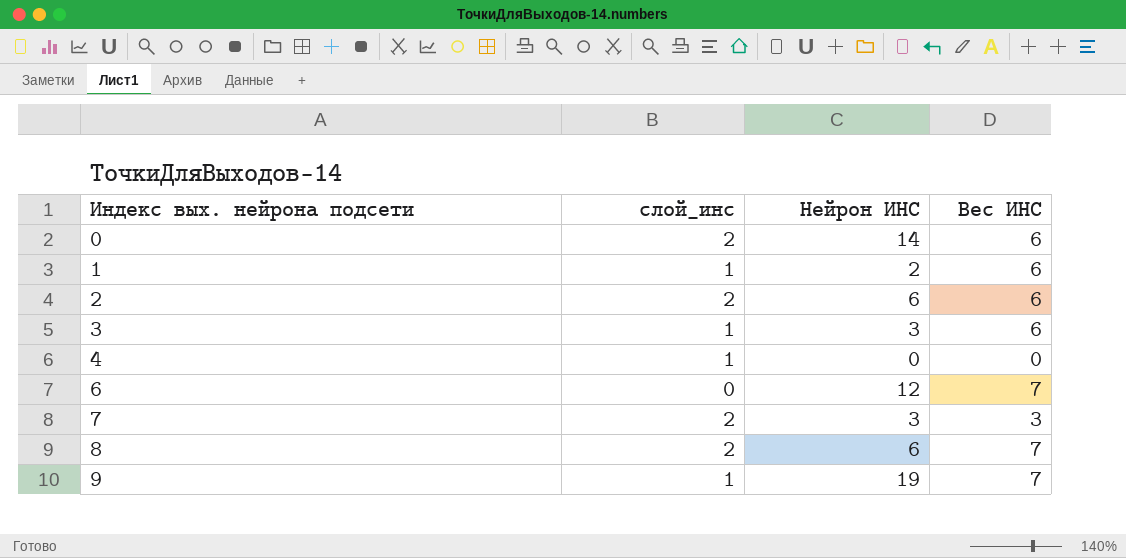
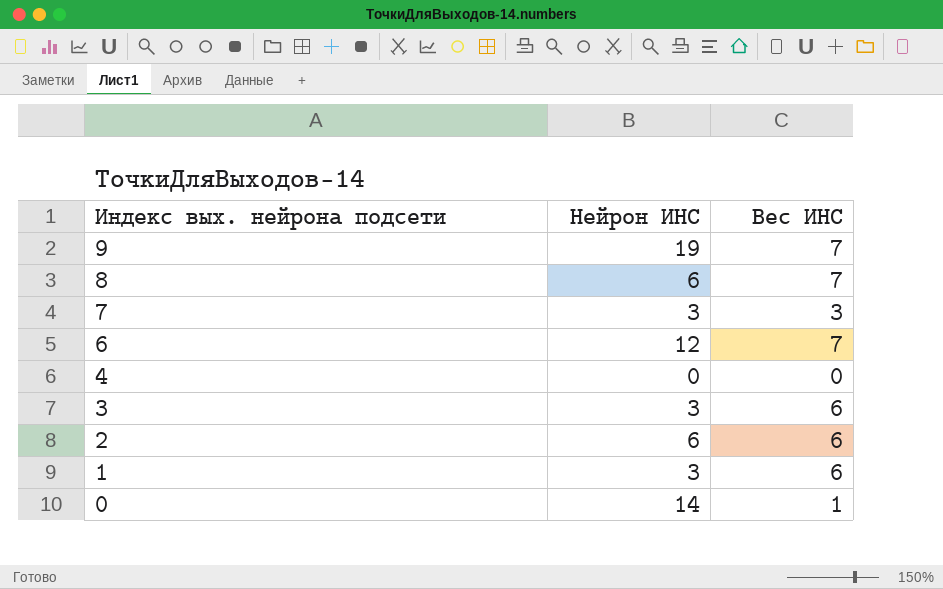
row order: Индекс вых. нейрона подсети ascending -> Индекс вых. нейрона подсети descending
column слой_инс | position: 2 -> none
1 | Нейрон ИНС: 2 -> 3
0 | Вес ИНС: 6 -> 1

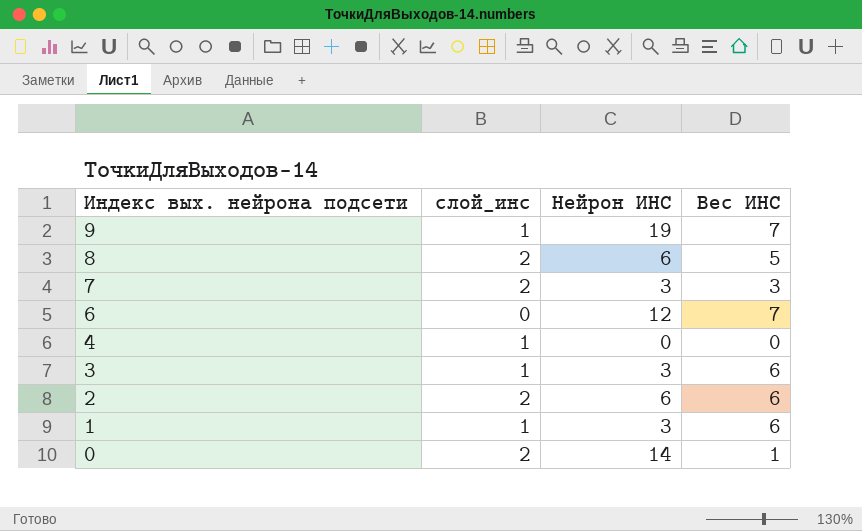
column слой_инс | position: none -> 2
8 | Вес ИНС: 7 -> 5

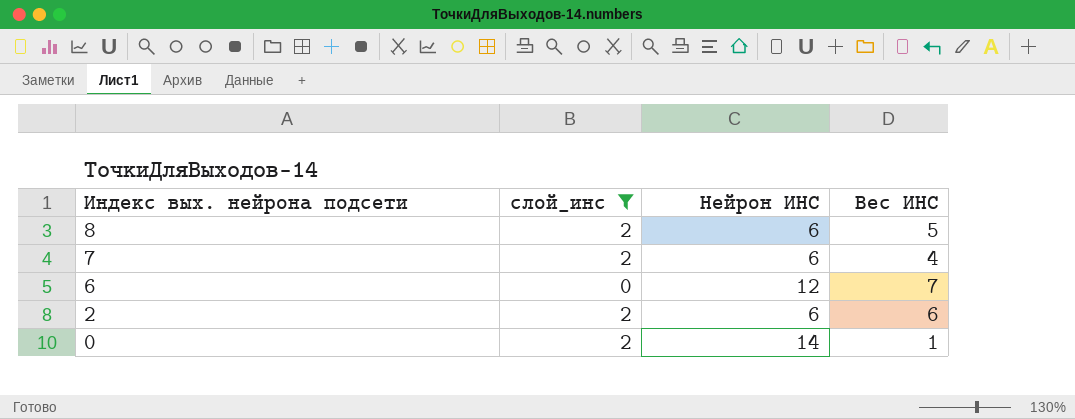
filter: none -> слой_инс != 1
7 | Нейрон ИНС: 3 -> 6
7 | Вес ИНС: 3 -> 4

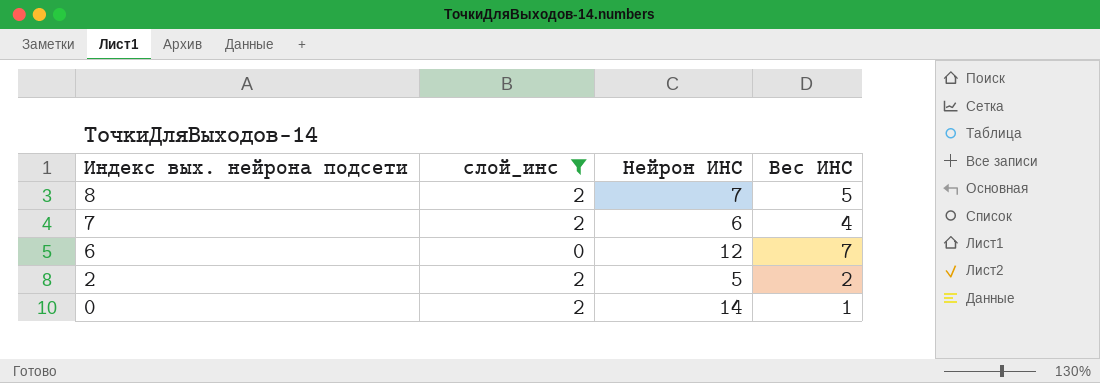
8 | Нейрон ИНС: 6 -> 7
2 | Нейрон ИНС: 6 -> 5
2 | Вес ИНС: 6 -> 2

